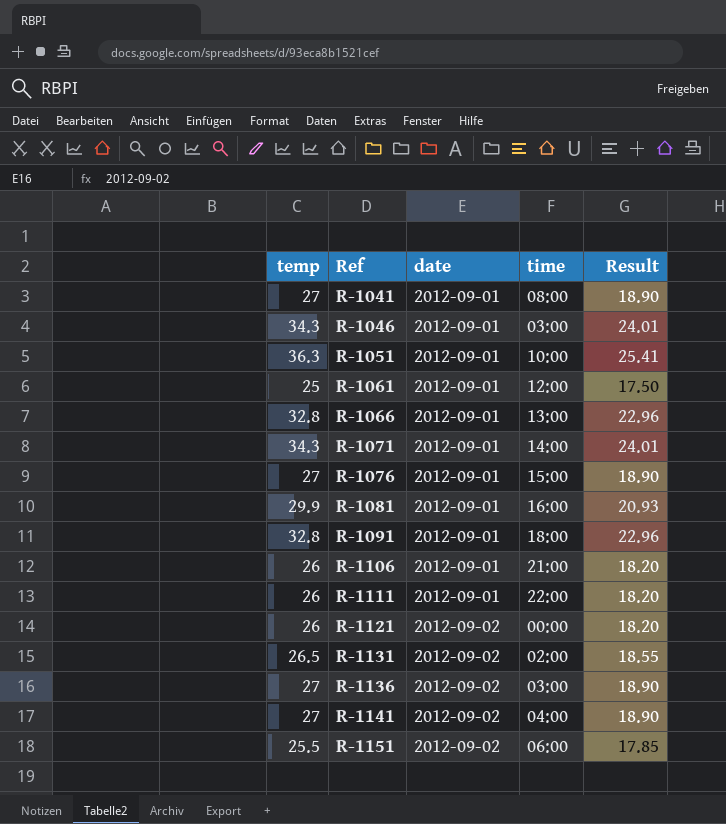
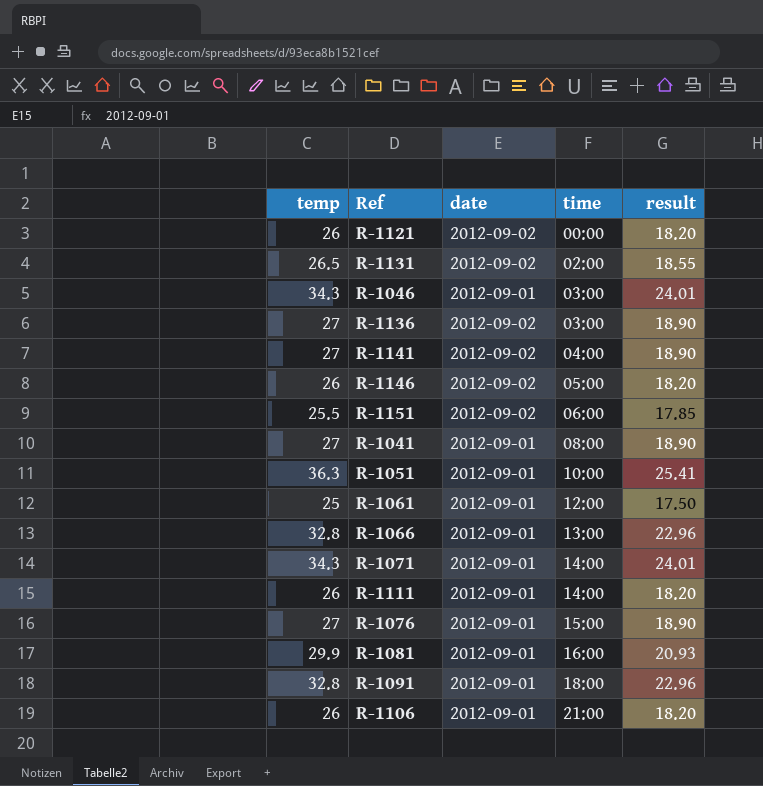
row order: Ref ascending -> time ascending
column name: Result -> result
row R-1146: none -> 26 | 2012-09-02 | 05:00 | 18.20
R-1111 | time: 22:00 -> 14:00

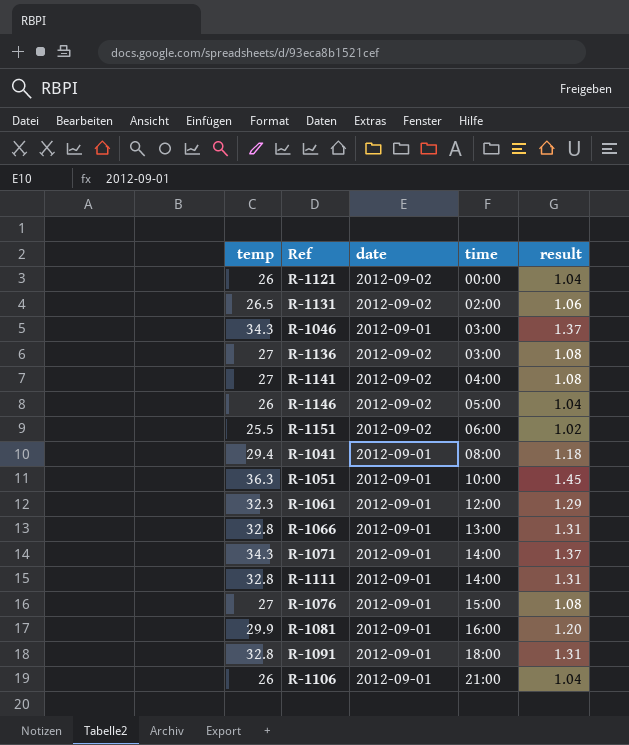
column result | formula: [temp] * 0.7 -> [temp] * 0.04
R-1041 | temp: 27 -> 29.4
R-1061 | temp: 25 -> 32.3
R-1111 | temp: 26 -> 32.8

